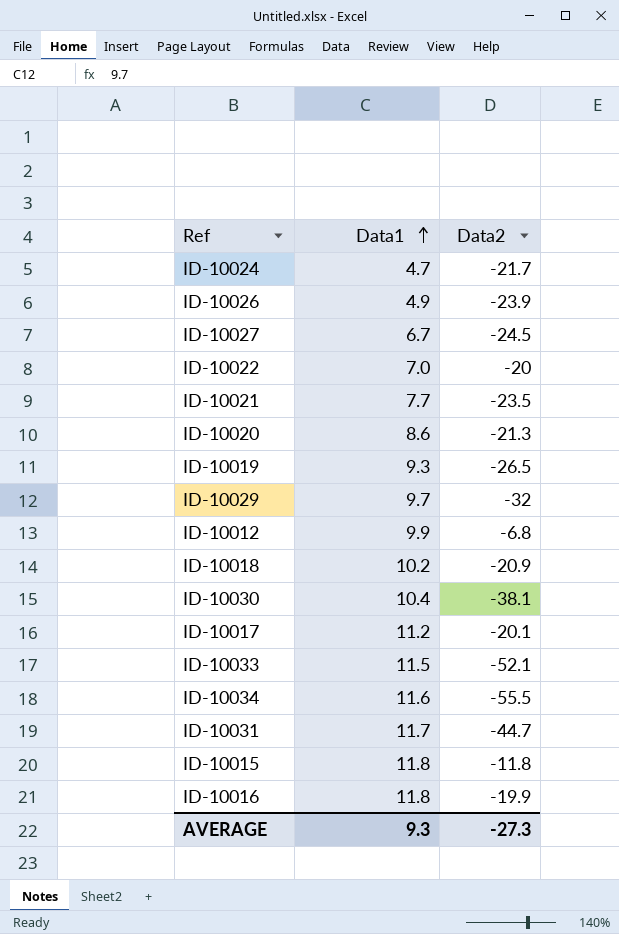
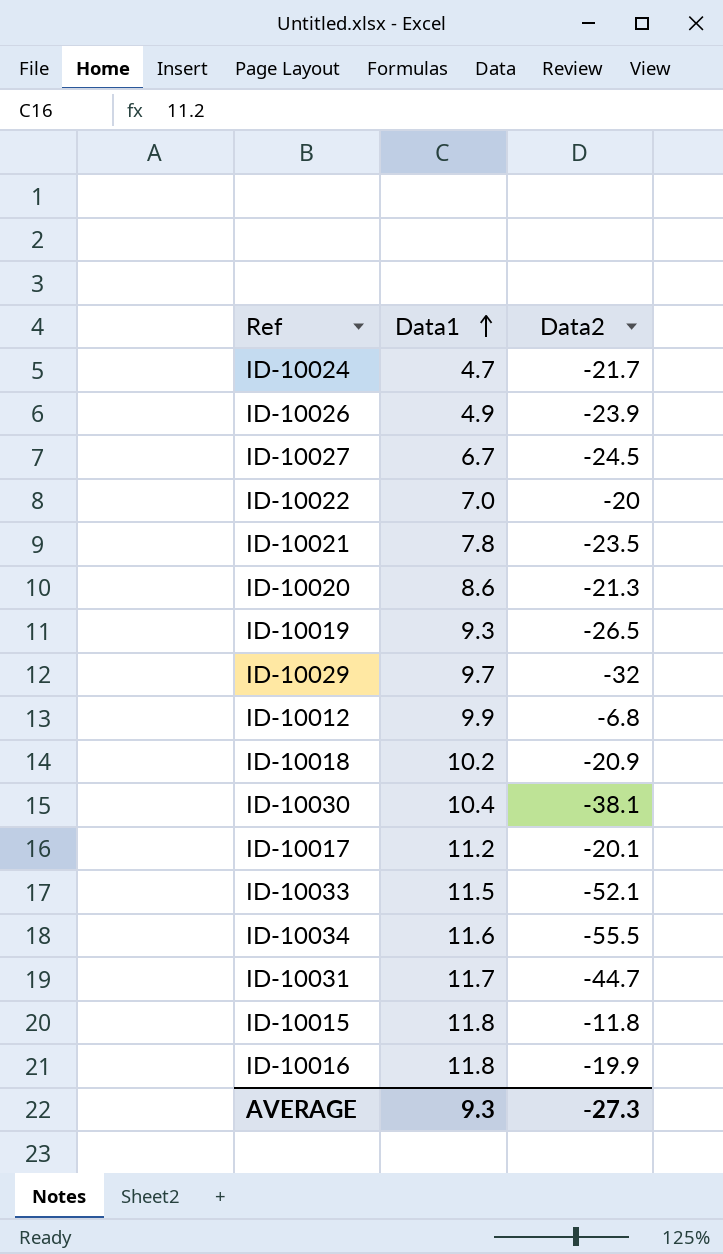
ID-10021 | Data1: 7.7 -> 7.8

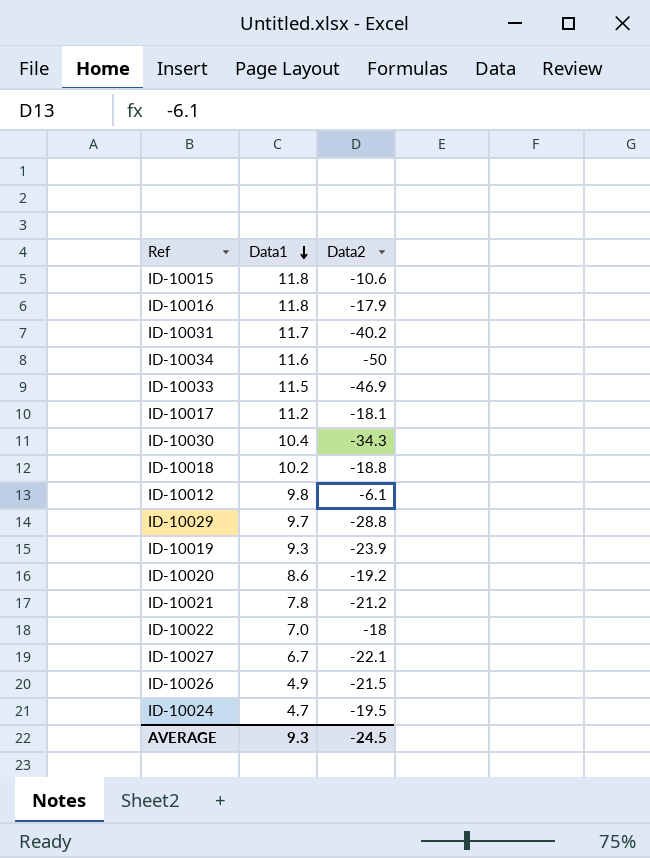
row order: Data1 ascending -> Data1 descending
ID-10015 | Data2: -11.8 -> -10.6
ID-10016 | Data2: -19.9 -> -17.9
ID-10031 | Data2: -44.7 -> -40.2
ID-10034 | Data2: -55.5 -> -50
ID-10033 | Data2: -52.1 -> -46.9
ID-10017 | Data2: -20.1 -> -18.1
ID-10030 | Data2: -38.1 -> -34.3
ID-10018 | Data2: -20.9 -> -18.8
ID-10012 | Data1: 9.9 -> 9.8
ID-10012 | Data2: -6.8 -> -6.1
ID-10029 | Data2: -32 -> -28.8
ID-10019 | Data2: -26.5 -> -23.9
ID-10020 | Data2: -21.3 -> -19.2
ID-10021 | Data2: -23.5 -> -21.2
ID-10022 | Data2: -20 -> -18
ID-10027 | Data2: -24.5 -> -22.1
ID-10026 | Data2: -23.9 -> -21.5
ID-10024 | Data2: -21.7 -> -19.5
AVERAGE | Data2: -27.3 -> -24.5

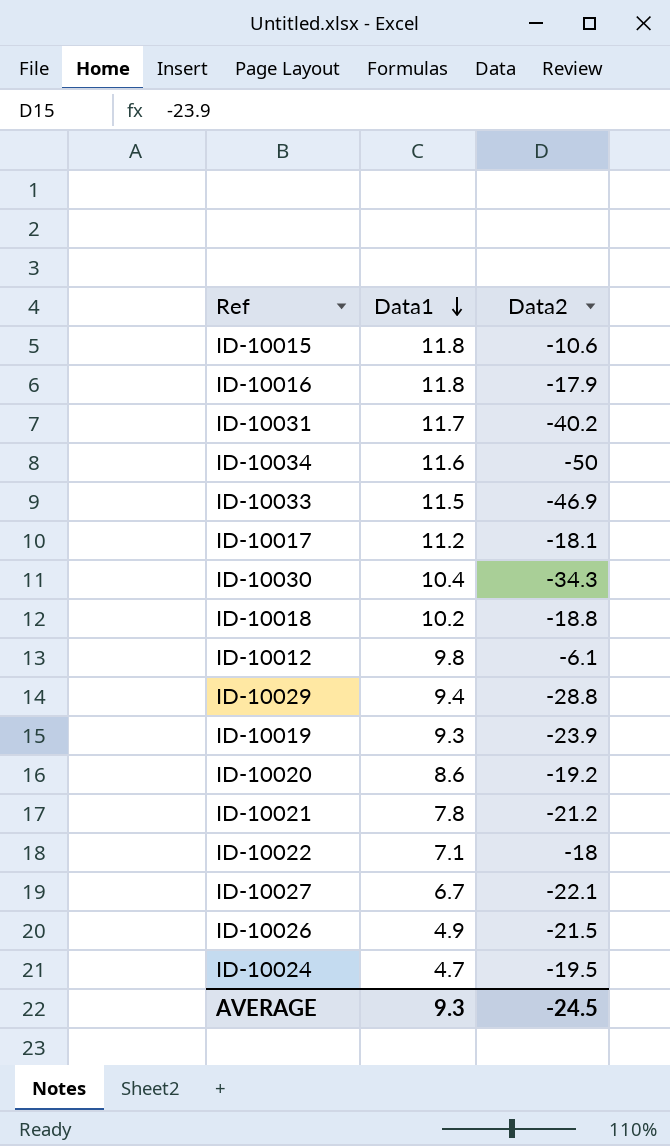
ID-10029 | Data1: 9.7 -> 9.4
ID-10022 | Data1: 7.0 -> 7.1

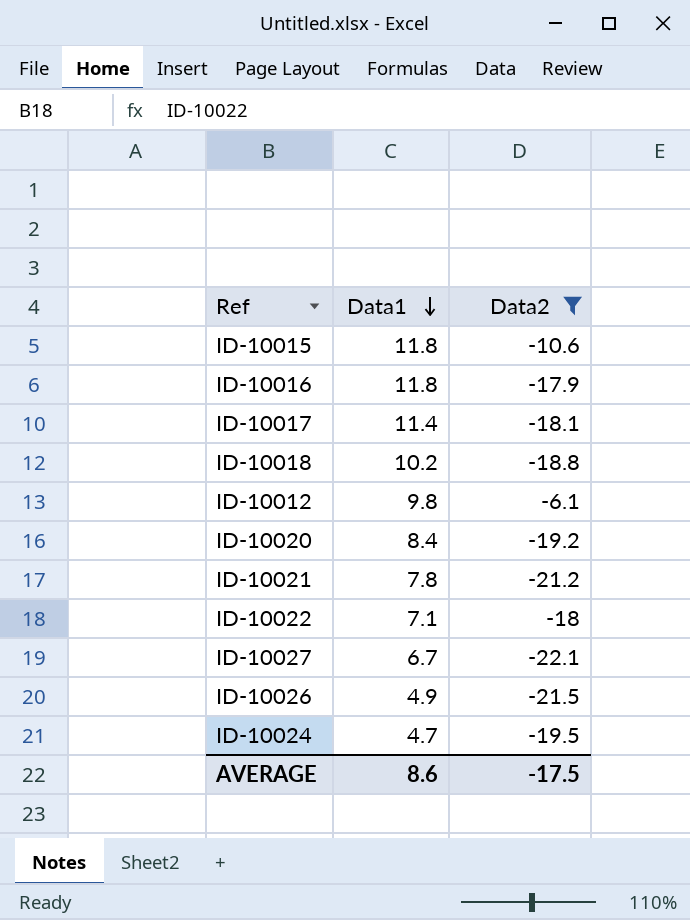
filter: none -> Data2 >= -22.1
ID-10017 | Data1: 11.2 -> 11.4
ID-10020 | Data1: 8.6 -> 8.4
AVERAGE | Data1: 9.3 -> 8.6
AVERAGE | Data2: -24.5 -> -17.5

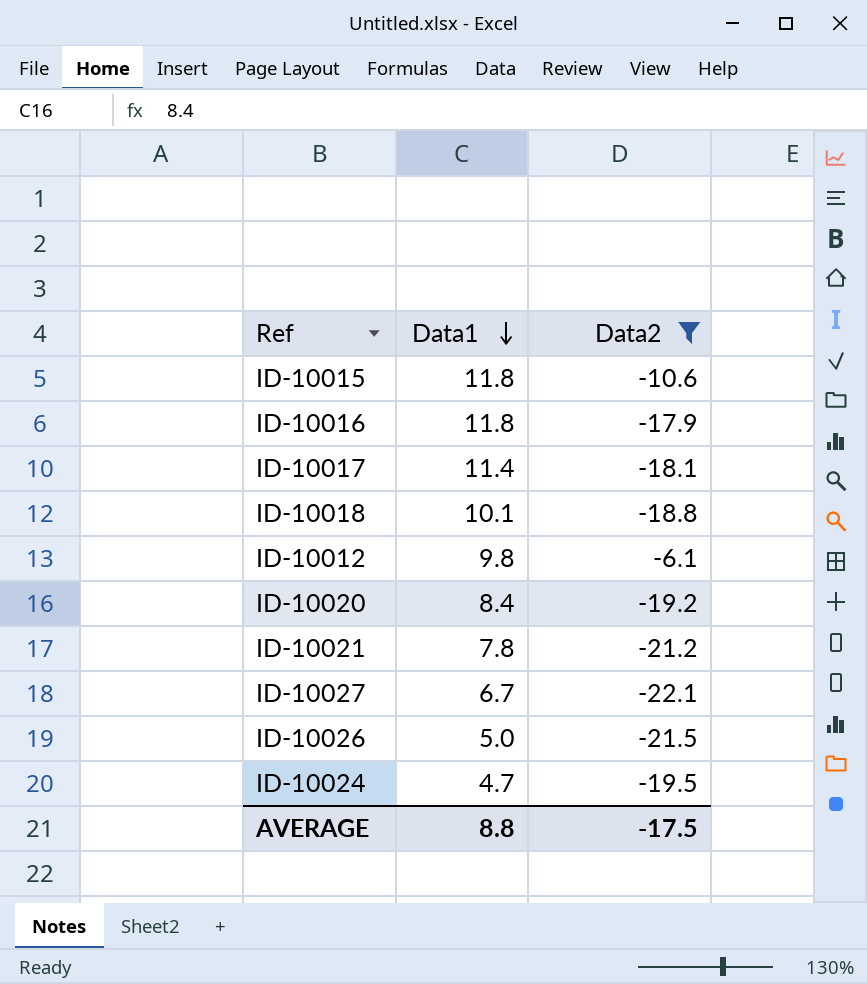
row ID-10022: 7.1 | -18 -> none
ID-10018 | Data1: 10.2 -> 10.1
ID-10026 | Data1: 4.9 -> 5.0
AVERAGE | Data1: 8.6 -> 8.8

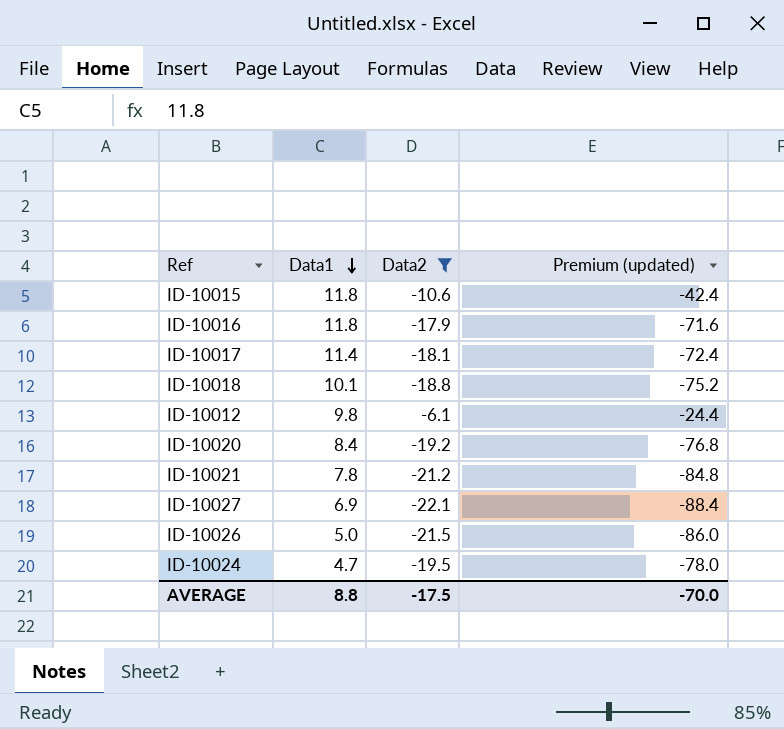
column Premium (updated) | formula: none -> [Data2] * 4
ID-10027 | Data1: 6.7 -> 6.9

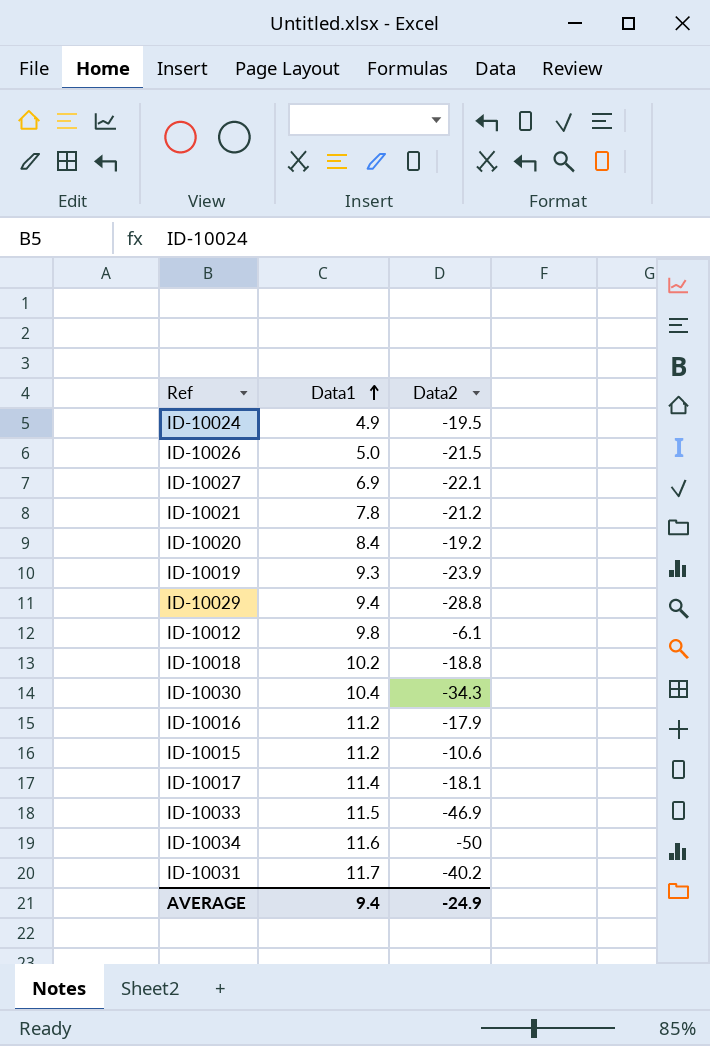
filter: Data2 >= -22.1 -> none
row order: Data1 descending -> Data1 ascending
column Premium (updated) | formula: [Data2] * 4 -> none
ID-10024 | Data1: 4.7 -> 4.9
ID-10018 | Data1: 10.1 -> 10.2
ID-10016 | Data1: 11.8 -> 11.2
ID-10015 | Data1: 11.8 -> 11.2
AVERAGE | Data1: 8.8 -> 9.4
AVERAGE | Data2: -17.5 -> -24.9

